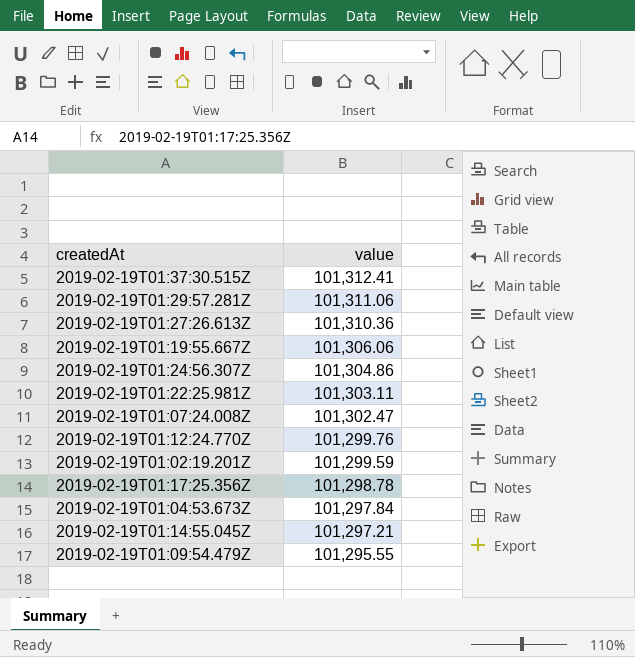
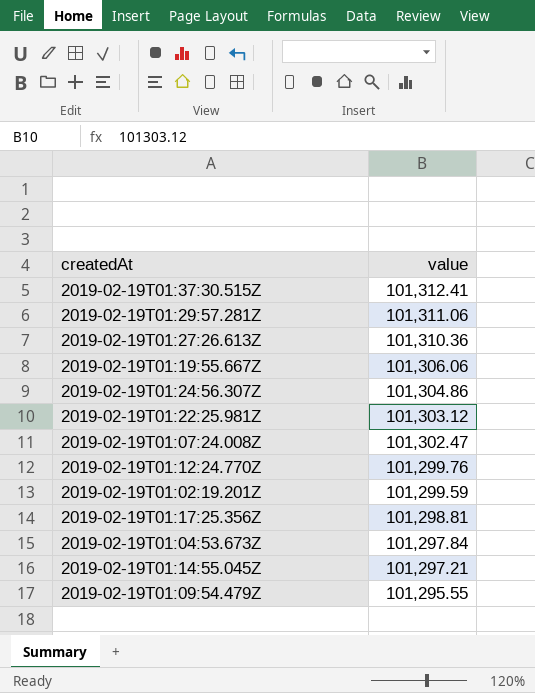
2019-02-19T01:22:25.981Z | value: 101,303.11 -> 101,303.12
2019-02-19T01:17:25.356Z | value: 101,298.78 -> 101,298.81

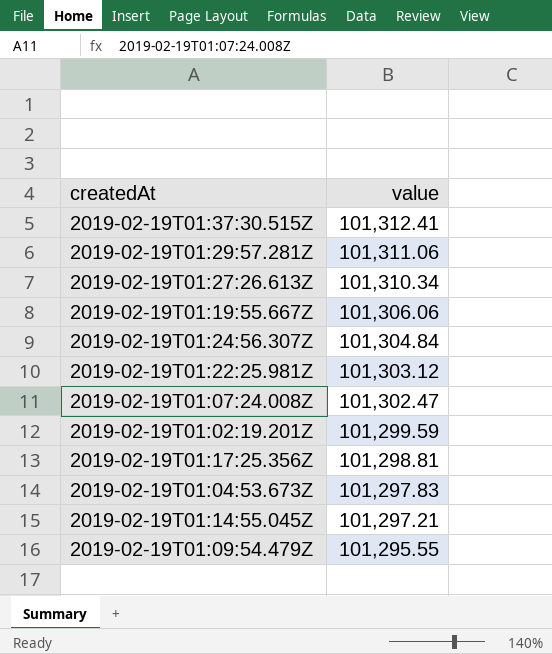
row 2019-02-19T01:12:24.770Z: 101,299.76 -> none
2019-02-19T01:27:26.613Z | value: 101,310.36 -> 101,310.34
2019-02-19T01:24:56.307Z | value: 101,304.86 -> 101,304.84
2019-02-19T01:04:53.673Z | value: 101,297.84 -> 101,297.83

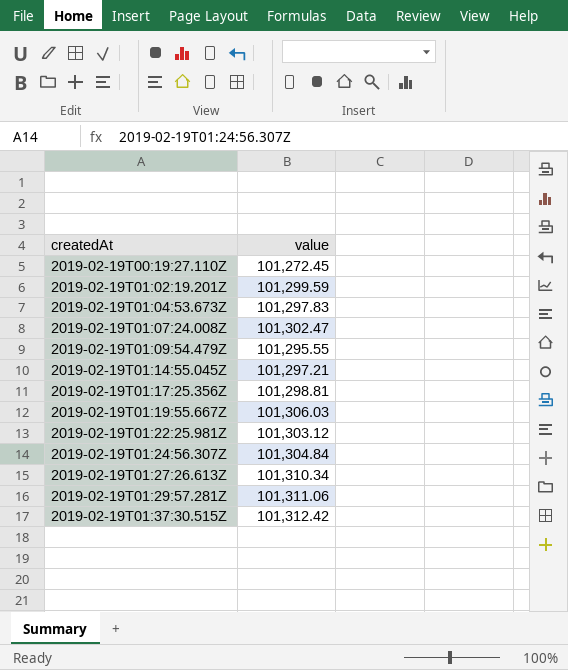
row order: value descending -> createdAt ascending
row 2019-02-19T00:19:27.110Z: none -> 101,272.45
2019-02-19T01:19:55.667Z | value: 101,306.06 -> 101,306.03
2019-02-19T01:37:30.515Z | value: 101,312.41 -> 101,312.42

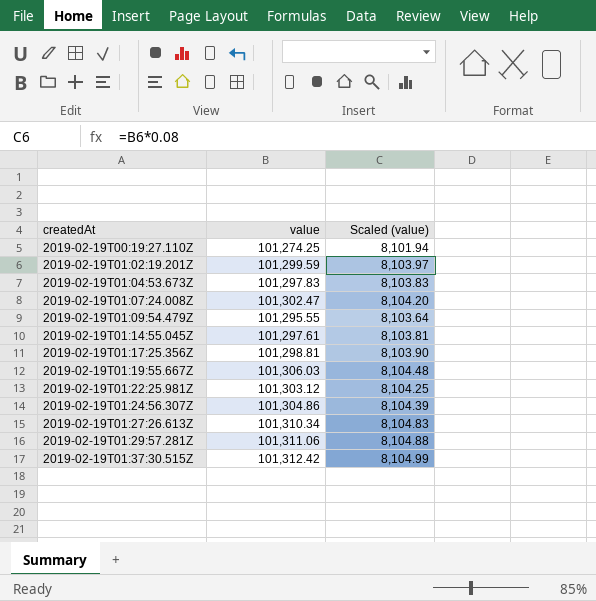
column Scaled (value) | formula: none -> [value] * 0.08
2019-02-19T00:19:27.110Z | value: 101,272.45 -> 101,274.25
2019-02-19T01:14:55.045Z | value: 101,297.21 -> 101,297.61
2019-02-19T01:24:56.307Z | value: 101,304.84 -> 101,304.86

